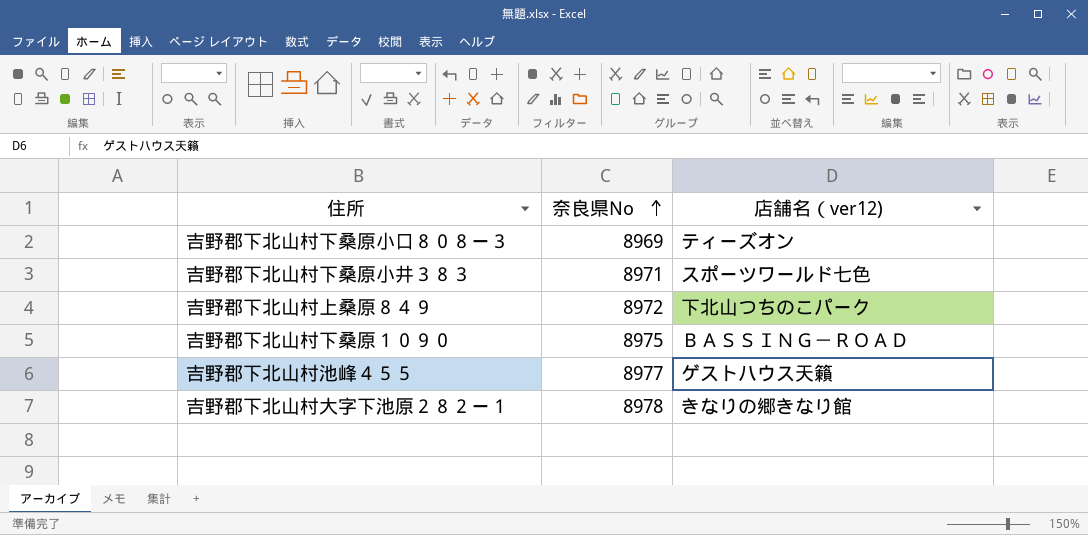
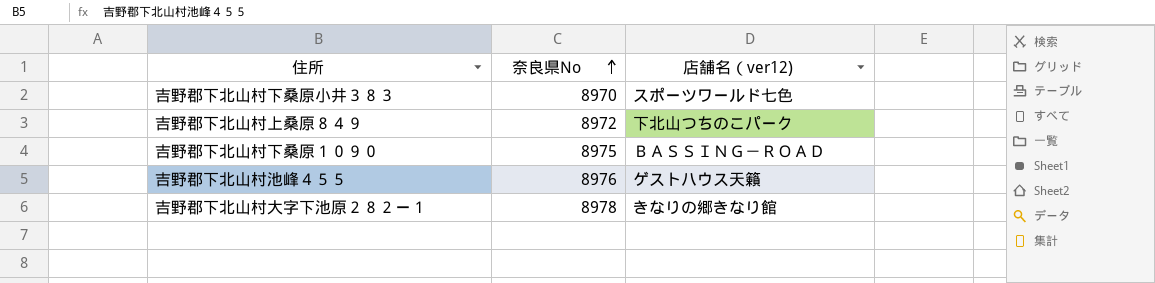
row 吉野郡下北山村下桑原小口８０８ー３: 8969 | ティーズオン -> none
吉野郡下北山村下桑原小井３８３ | 奈良県No: 8971 -> 8970
吉野郡下北山村池峰４５５ | 奈良県No: 8977 -> 8976

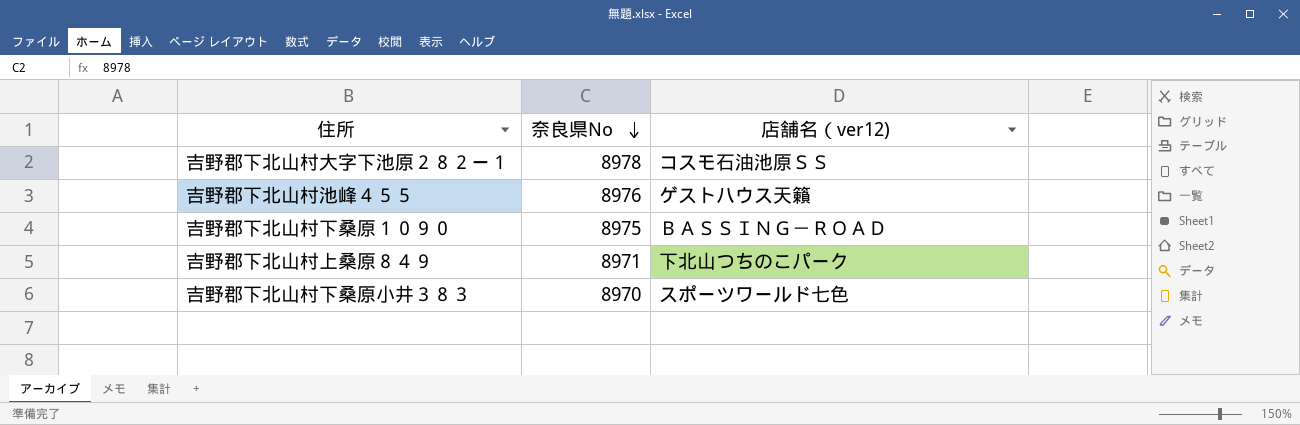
row order: 奈良県No ascending -> 奈良県No descending
吉野郡下北山村大字下池原２８２ー１ | 店舗名（ver12): きなりの郷きなり館 -> コスモ石油池原ＳＳ
吉野郡下北山村上桑原８４９ | 奈良県No: 8972 -> 8971

